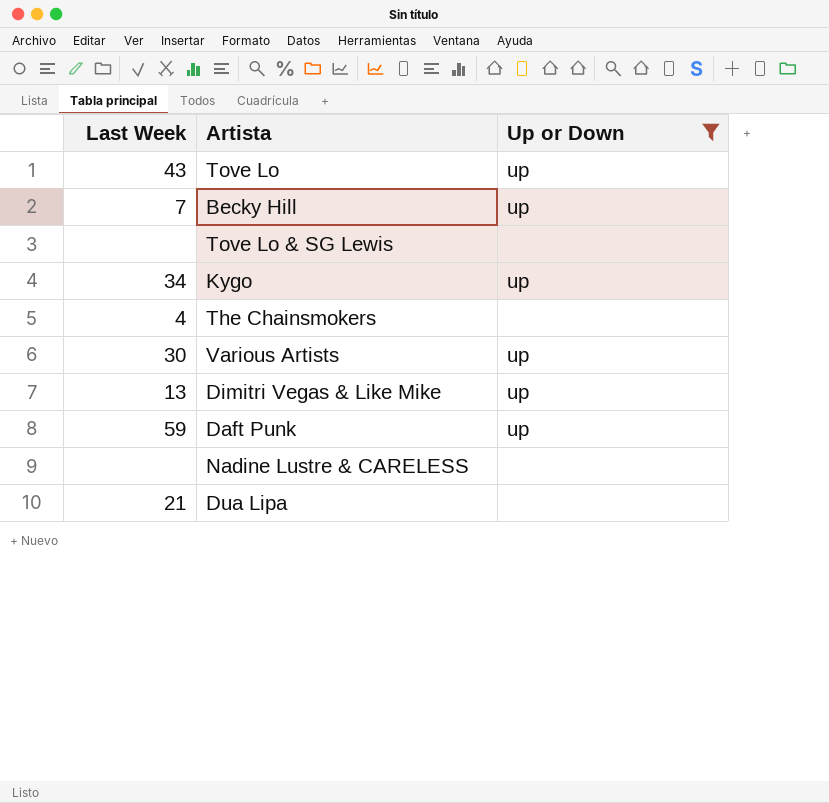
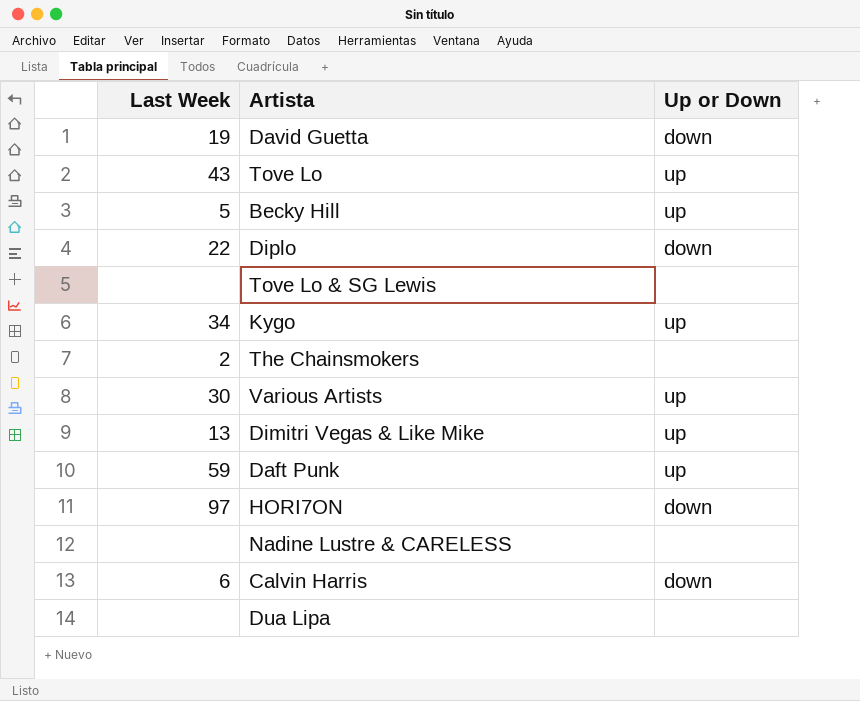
filter: Up or Down != down -> none
Becky Hill | Last Week: 7 -> 5
The Chainsmokers | Last Week: 4 -> 2
Dua Lipa | Last Week: 21 -> none

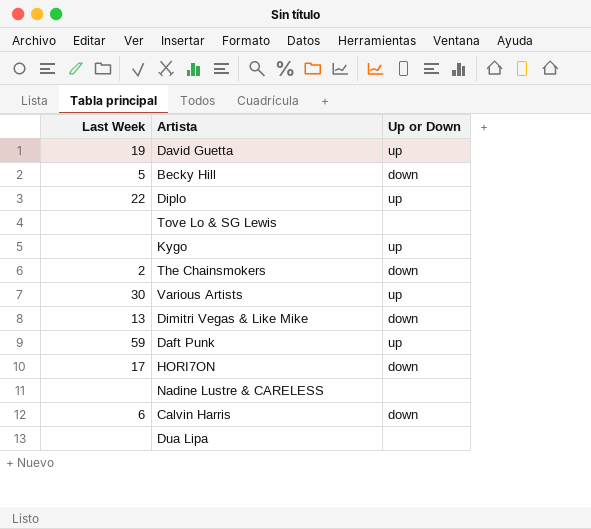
row Tove Lo: 43 | up -> none
David Guetta | Up or Down: down -> up
Becky Hill | Up or Down: up -> down
Diplo | Up or Down: down -> up
Kygo | Last Week: 34 -> none
The Chainsmokers | Up or Down: none -> down
Dimitri Vegas & Like Mike | Up or Down: up -> down
HORI7ON | Last Week: 97 -> 17

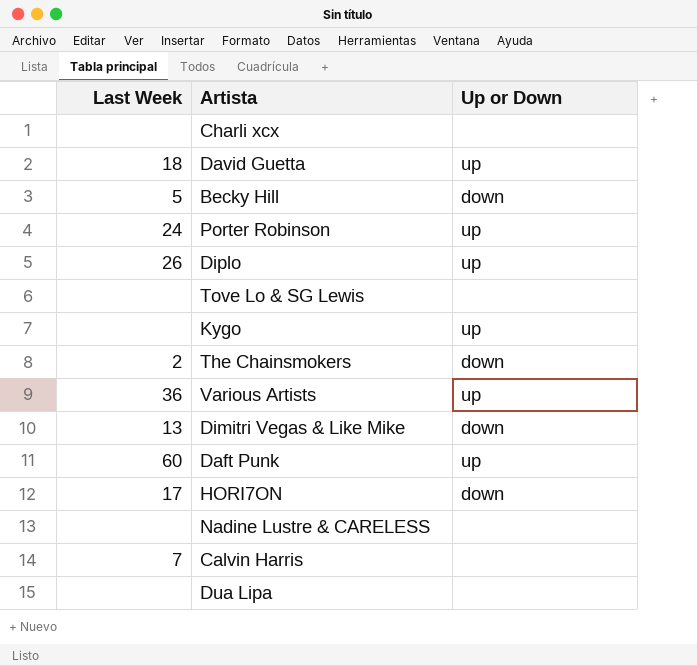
row Charli xcx: none -> none | none
David Guetta | Last Week: 19 -> 18
row Porter Robinson: none -> 24 | up
Diplo | Last Week: 22 -> 26
Various Artists | Last Week: 30 -> 36
Daft Punk | Last Week: 59 -> 60
Calvin Harris | Last Week: 6 -> 7
Calvin Harris | Up or Down: down -> none

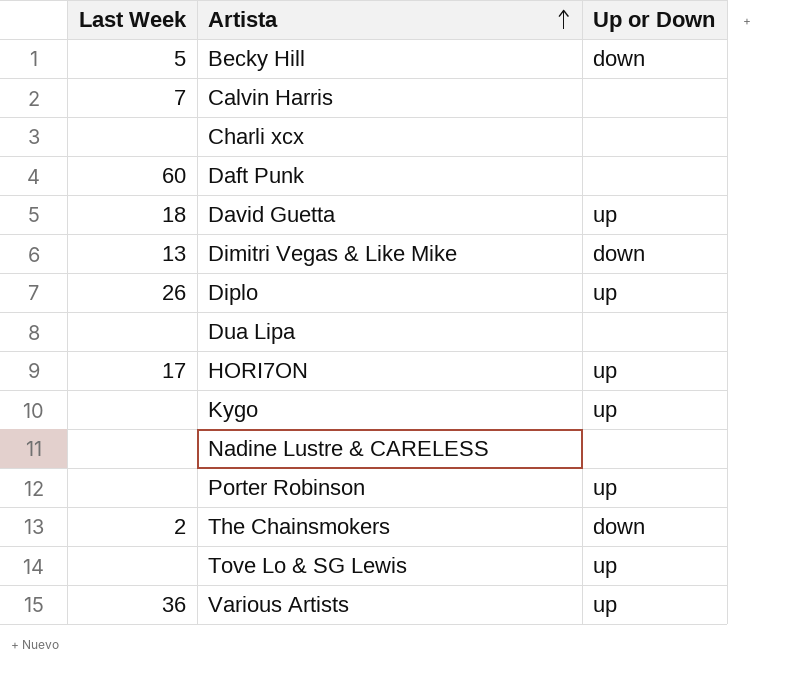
row order: none -> Artista ascending
Daft Punk | Up or Down: up -> none
HORI7ON | Up or Down: down -> up
Porter Robinson | Last Week: 24 -> none
Tove Lo & SG Lewis | Up or Down: none -> up

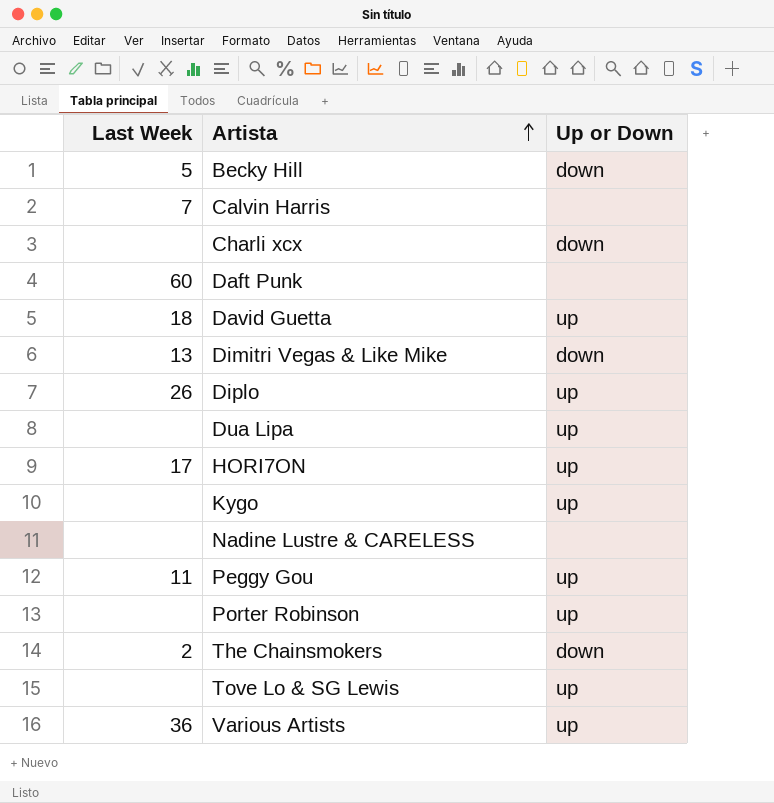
Charli xcx | Up or Down: none -> down
Dua Lipa | Up or Down: none -> up
row Peggy Gou: none -> 11 | up

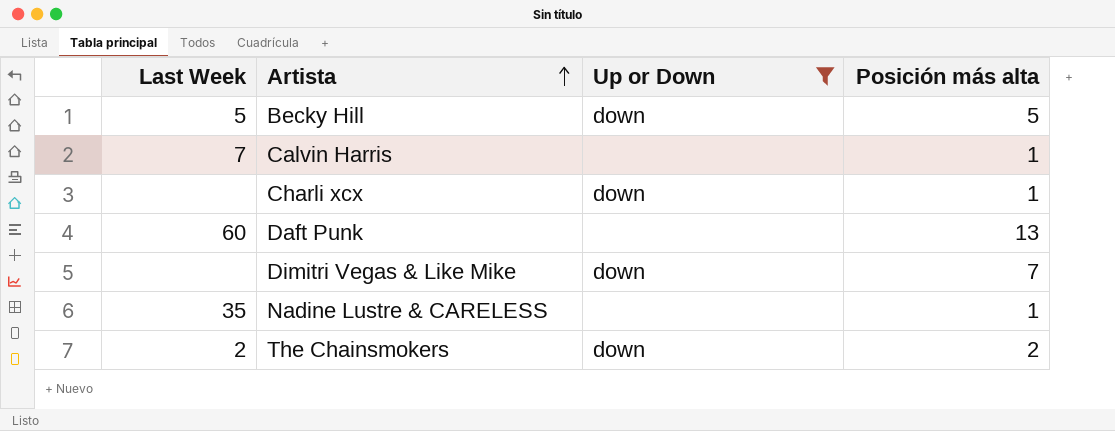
filter: none -> Up or Down != up
column Posición más alta | position: none -> 4
Dimitri Vegas & Like Mike | Last Week: 13 -> none
Nadine Lustre & CARELESS | Last Week: none -> 35

